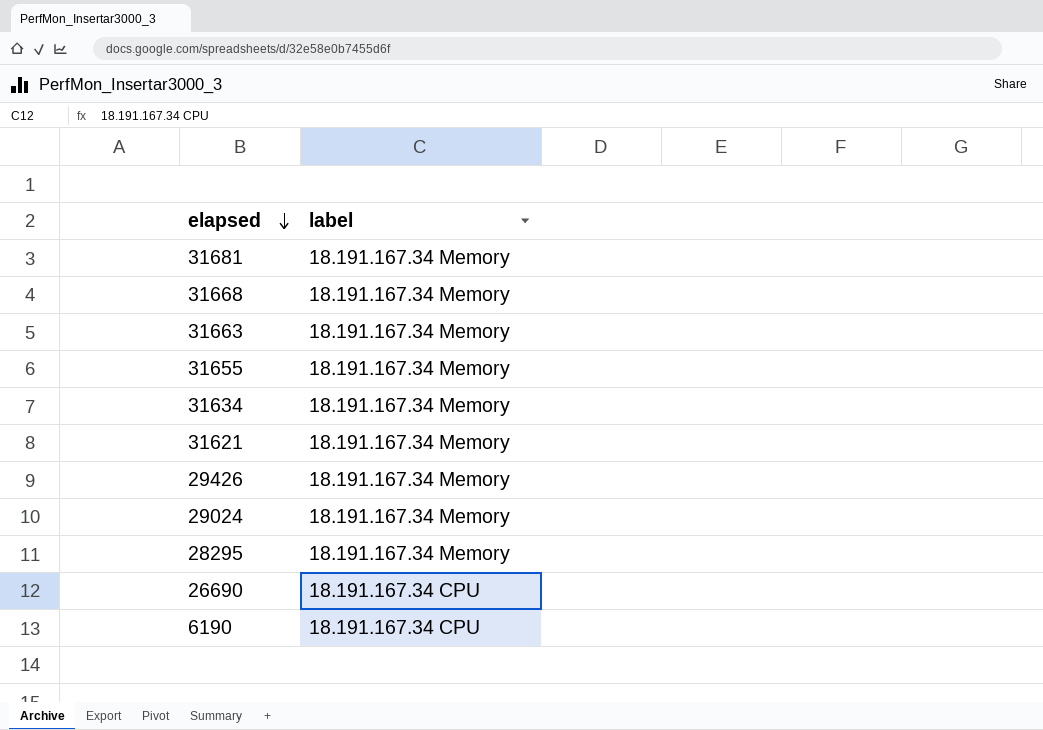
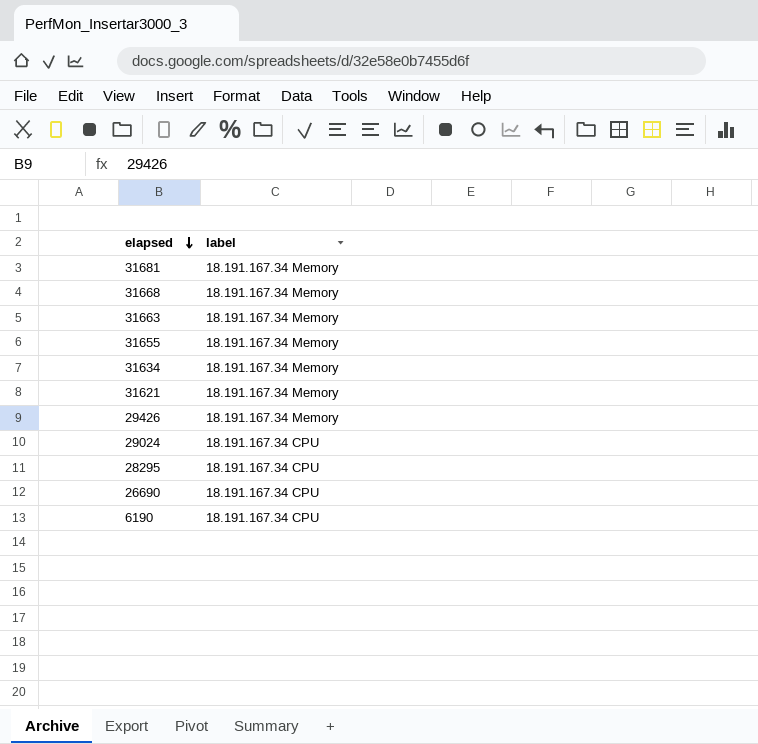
29024 | label: 18.191.167.34 Memory -> 18.191.167.34 CPU
28295 | label: 18.191.167.34 Memory -> 18.191.167.34 CPU

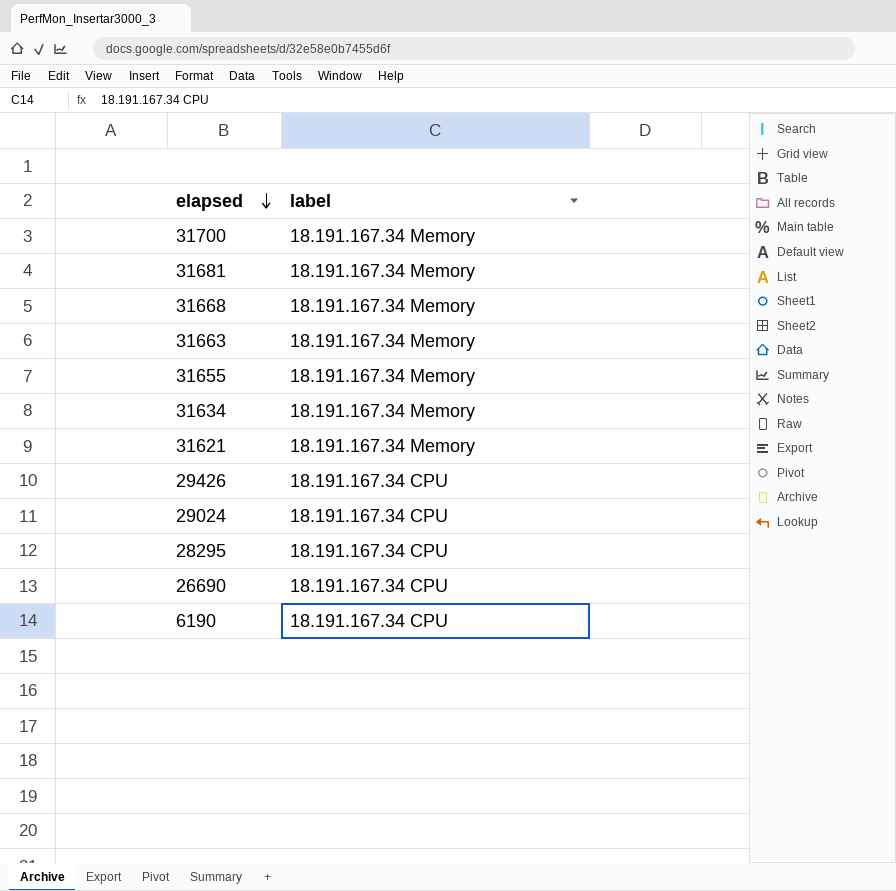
row 31700: none -> 18.191.167.34 Memory
29426 | label: 18.191.167.34 Memory -> 18.191.167.34 CPU

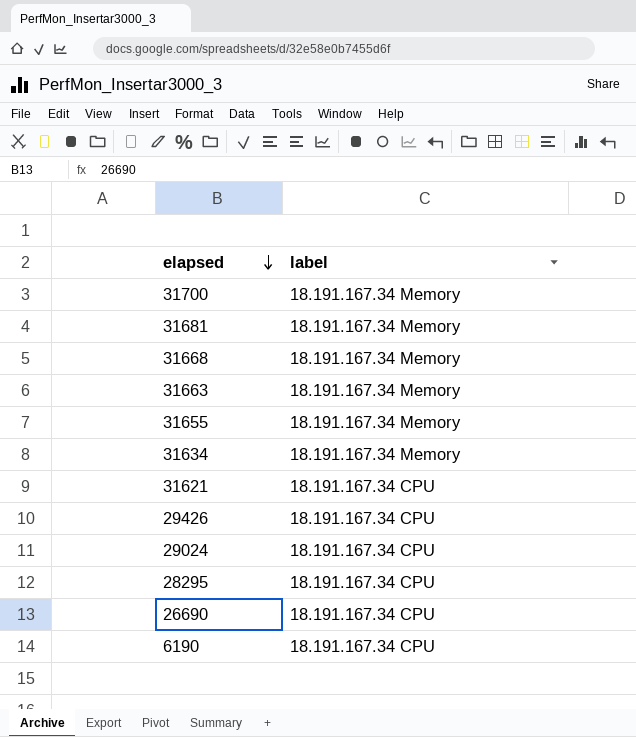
31621 | label: 18.191.167.34 Memory -> 18.191.167.34 CPU

